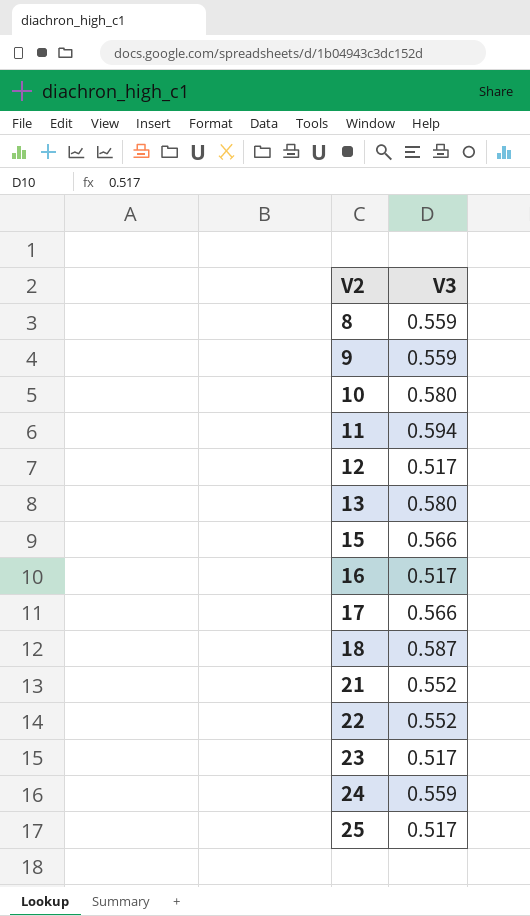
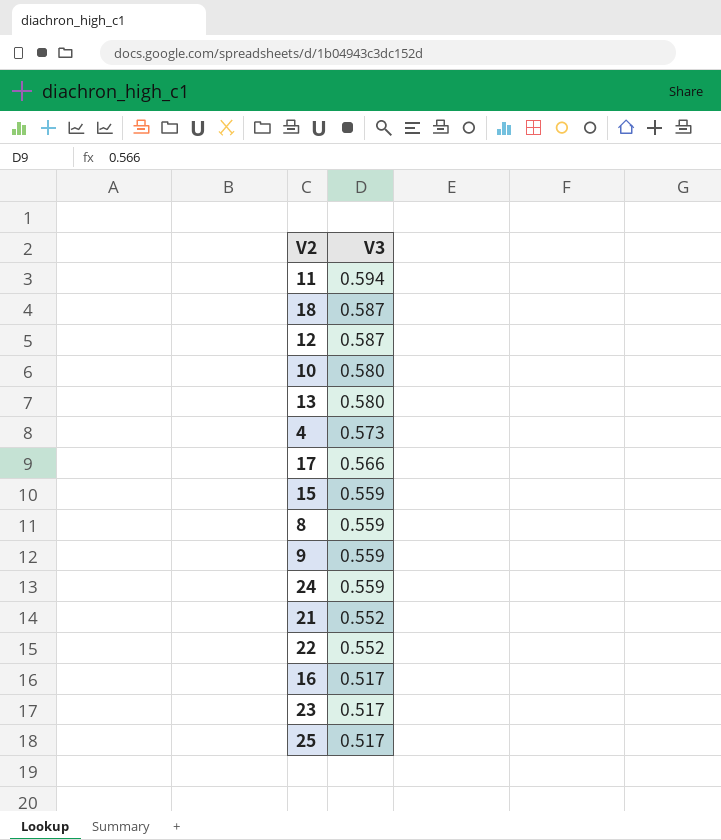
row order: V2 ascending -> V3 descending
12 | V3: 0.517 -> 0.587
row 4: none -> 0.573
15 | V3: 0.566 -> 0.559

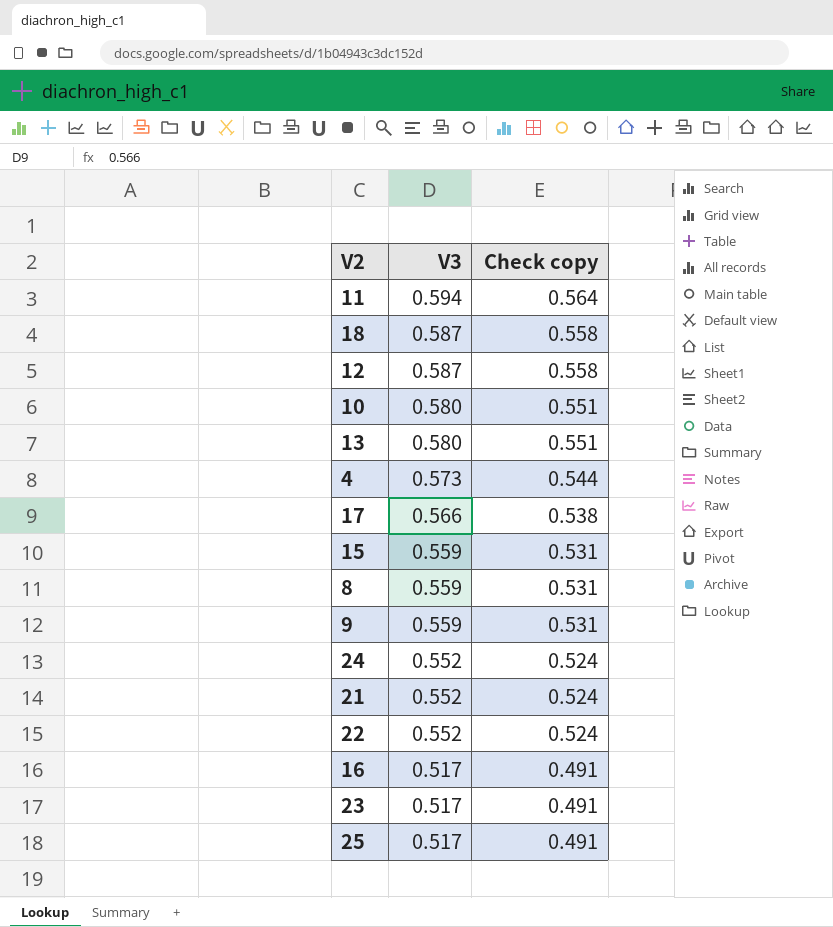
column Check copy | formula: none -> [V3] * 0.95
24 | V3: 0.559 -> 0.552

